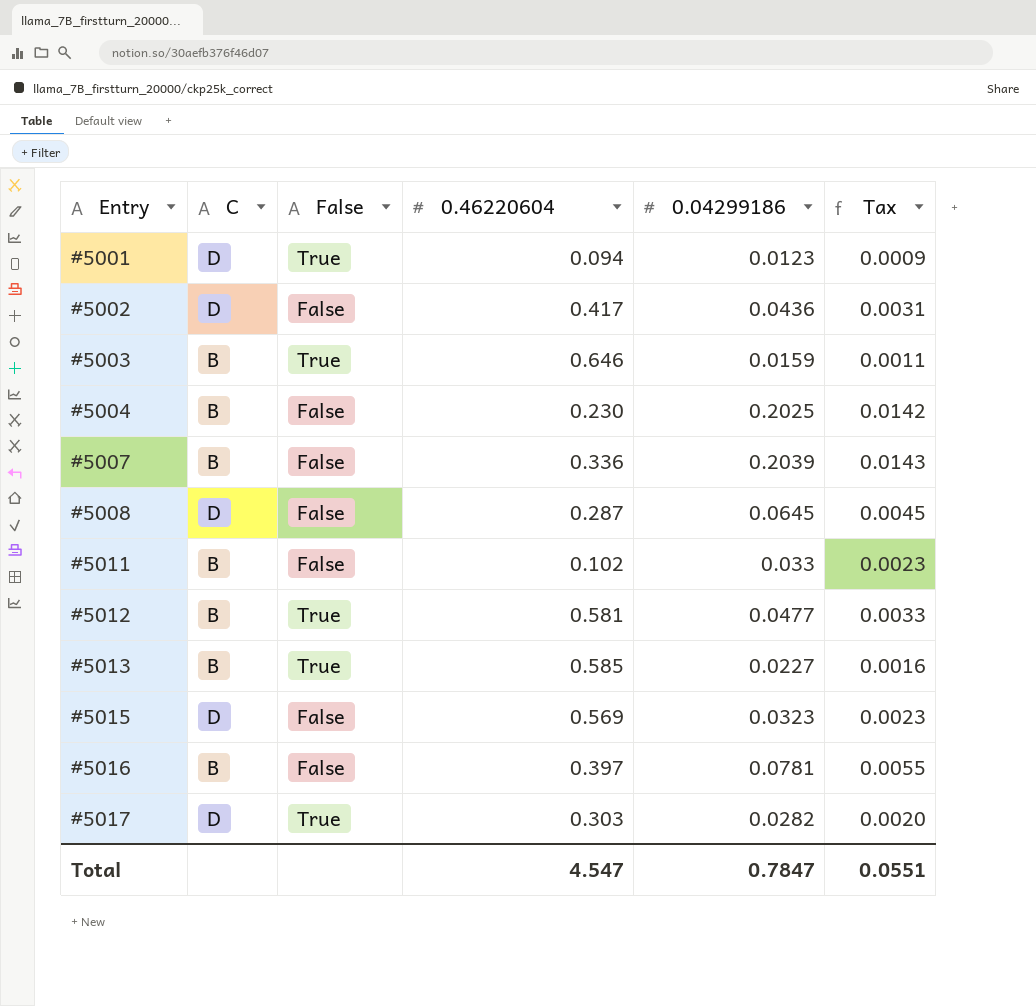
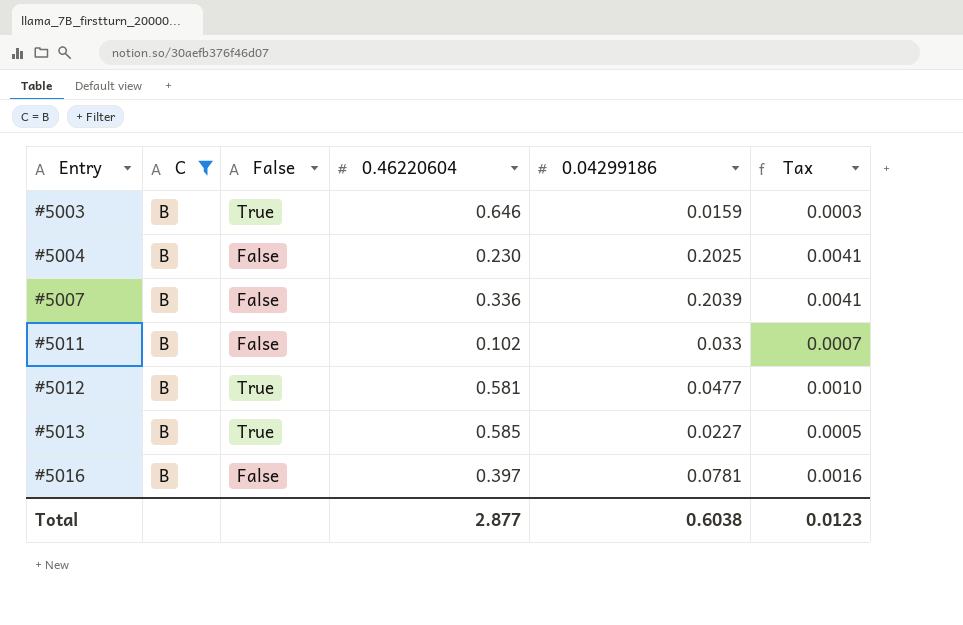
filter: none -> C = B
column Tax | formula: [0.04299186] * 0.07 -> [0.04299186] * 0.02
Total | 0.46220604: 4.547 -> 2.877
Total | 0.04299186: 0.7847 -> 0.6038
Total | Tax: 0.0551 -> 0.0123

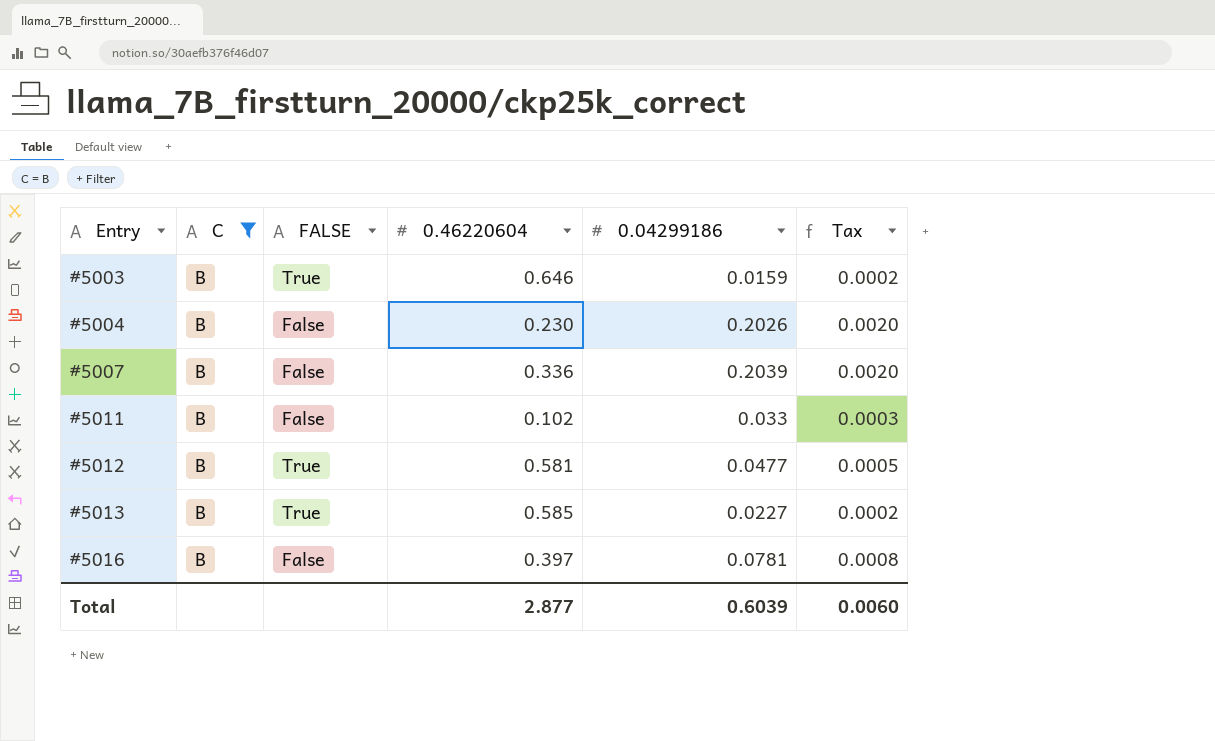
column name: False -> FALSE
column Tax | formula: [0.04299186] * 0.02 -> [0.04299186] * 0.01
#5004 | 0.04299186: 0.2025 -> 0.2026
Total | 0.04299186: 0.6038 -> 0.6039
Total | Tax: 0.0123 -> 0.0060

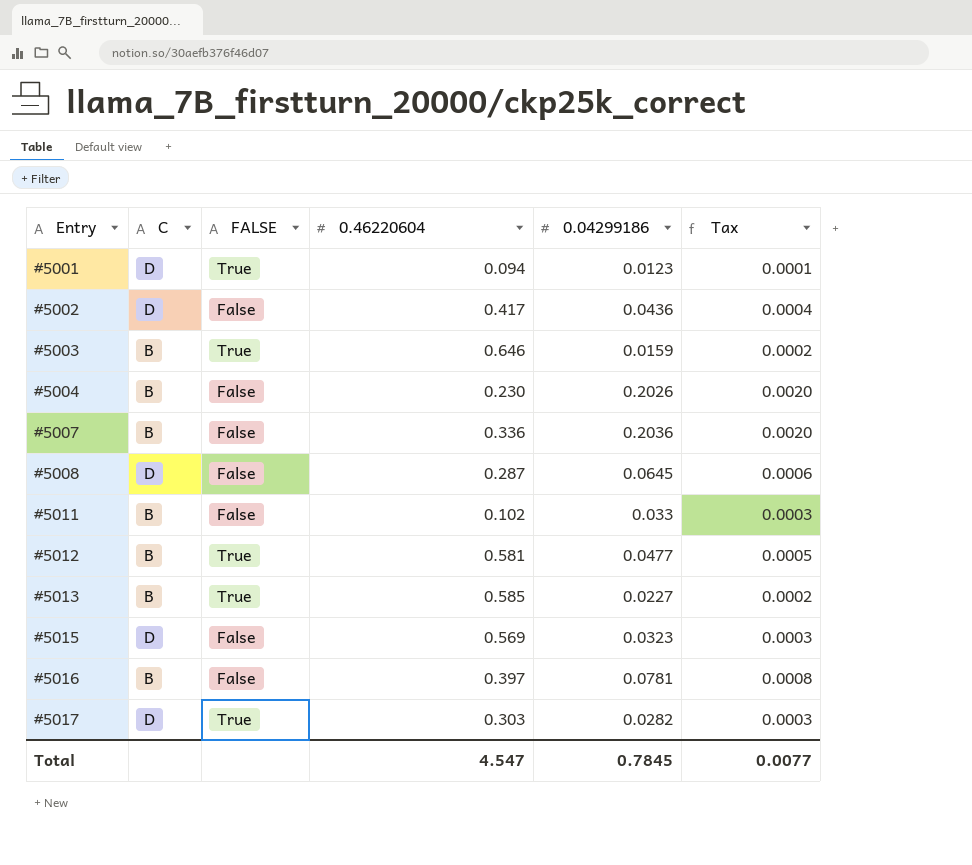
filter: C = B -> none
#5007 | 0.04299186: 0.2039 -> 0.2036
Total | 0.46220604: 2.877 -> 4.547
Total | 0.04299186: 0.6039 -> 0.7845
Total | Tax: 0.0060 -> 0.0077

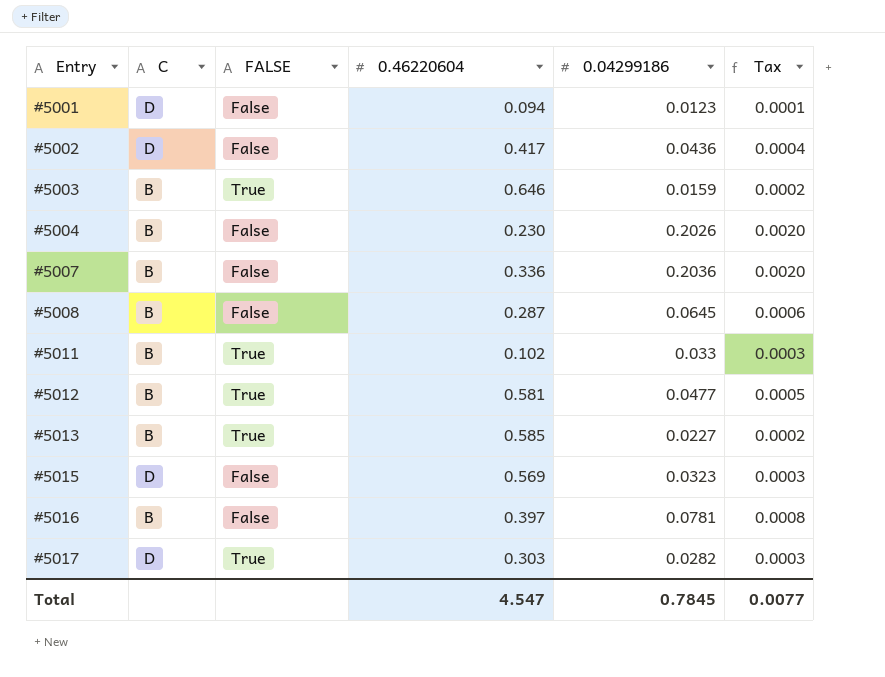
#5001 | FALSE: True -> False
#5008 | C: D -> B
#5011 | FALSE: False -> True

